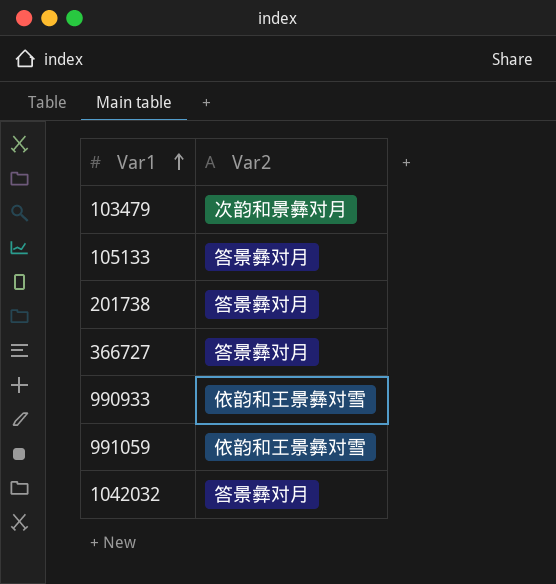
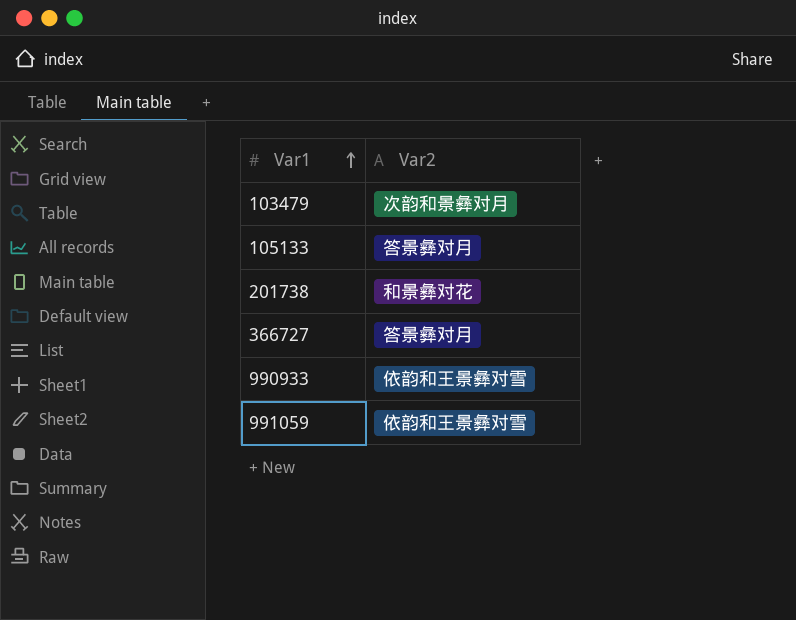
row 1042032: 答景彝对月 -> none
201738 | Var2: 答景彝对月 -> 和景彝对花

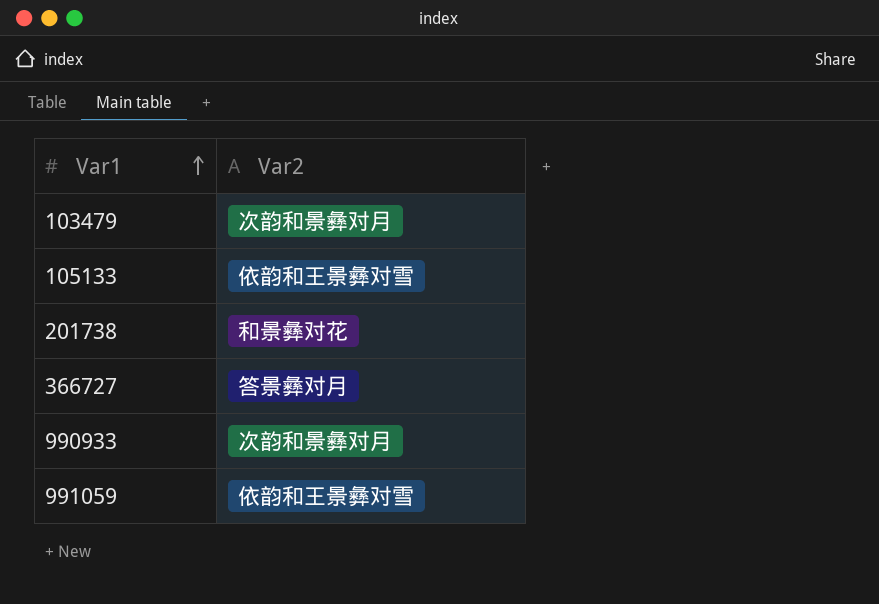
105133 | Var2: 答景彝对月 -> 依韵和王景彝对雪
990933 | Var2: 依韵和王景彝对雪 -> 次韵和景彝对月

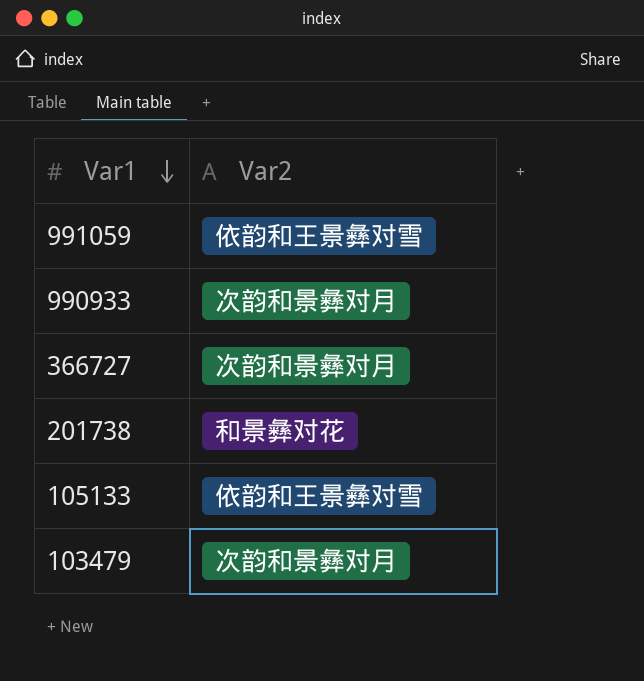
row order: Var1 ascending -> Var1 descending
366727 | Var2: 答景彝对月 -> 次韵和景彝对月

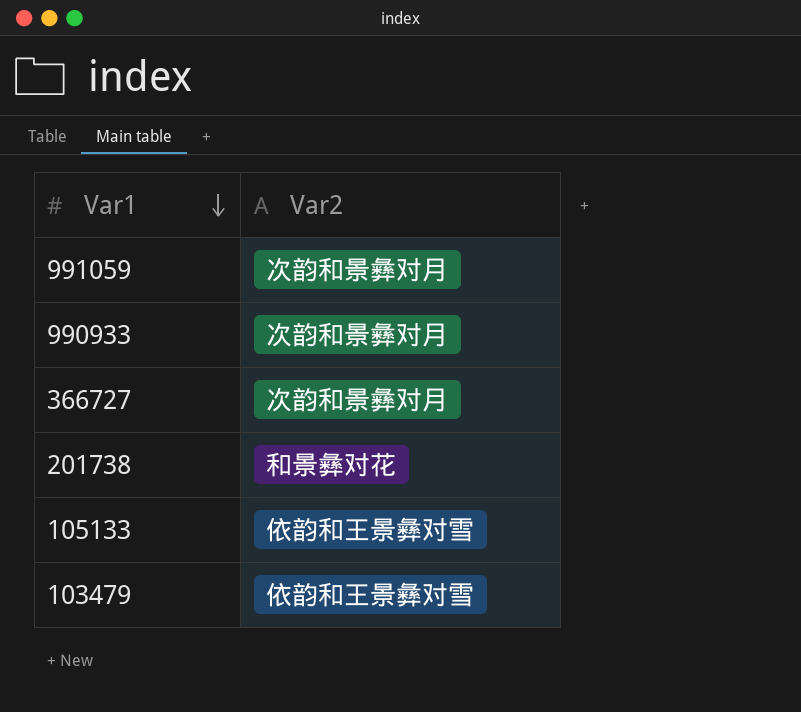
991059 | Var2: 依韵和王景彝对雪 -> 次韵和景彝对月
103479 | Var2: 次韵和景彝对月 -> 依韵和王景彝对雪

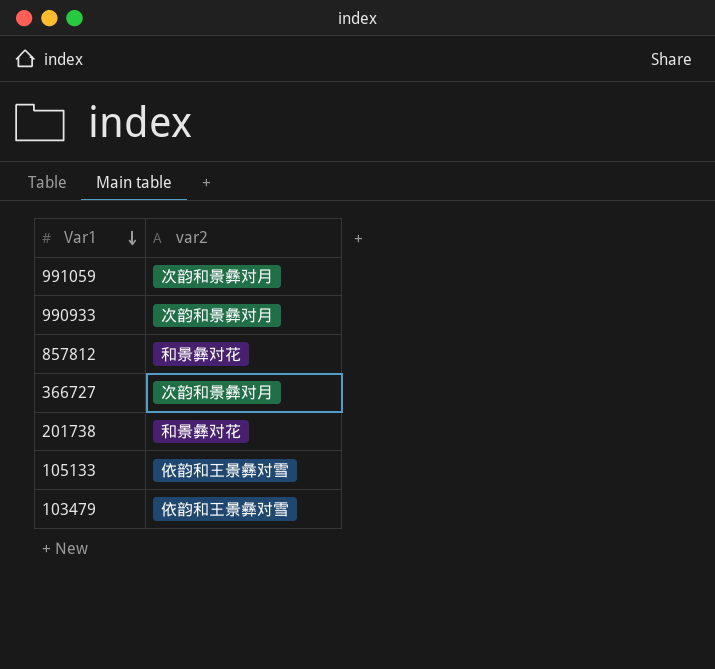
column name: Var2 -> var2
row 857812: none -> 和景彝对花

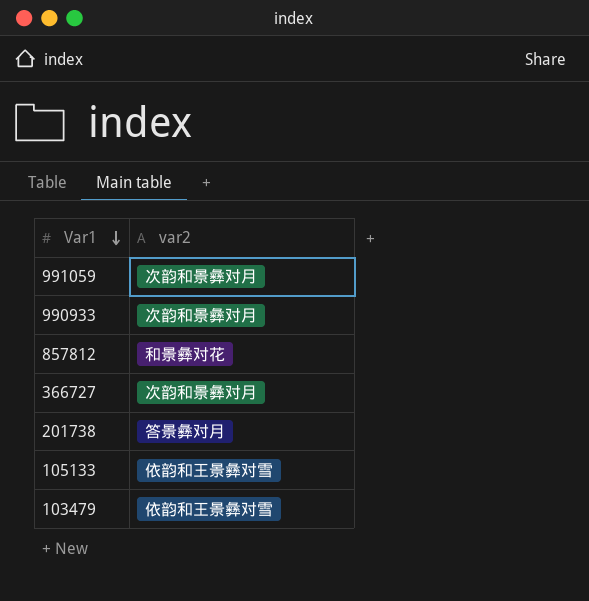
201738 | var2: 和景彝对花 -> 答景彝对月

